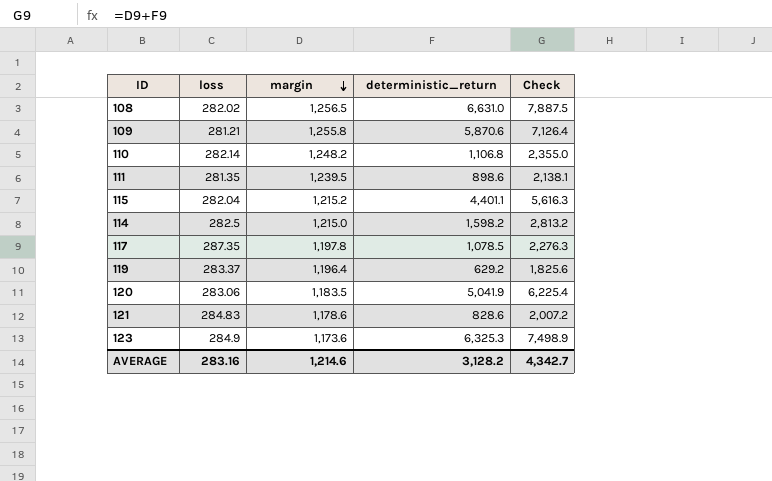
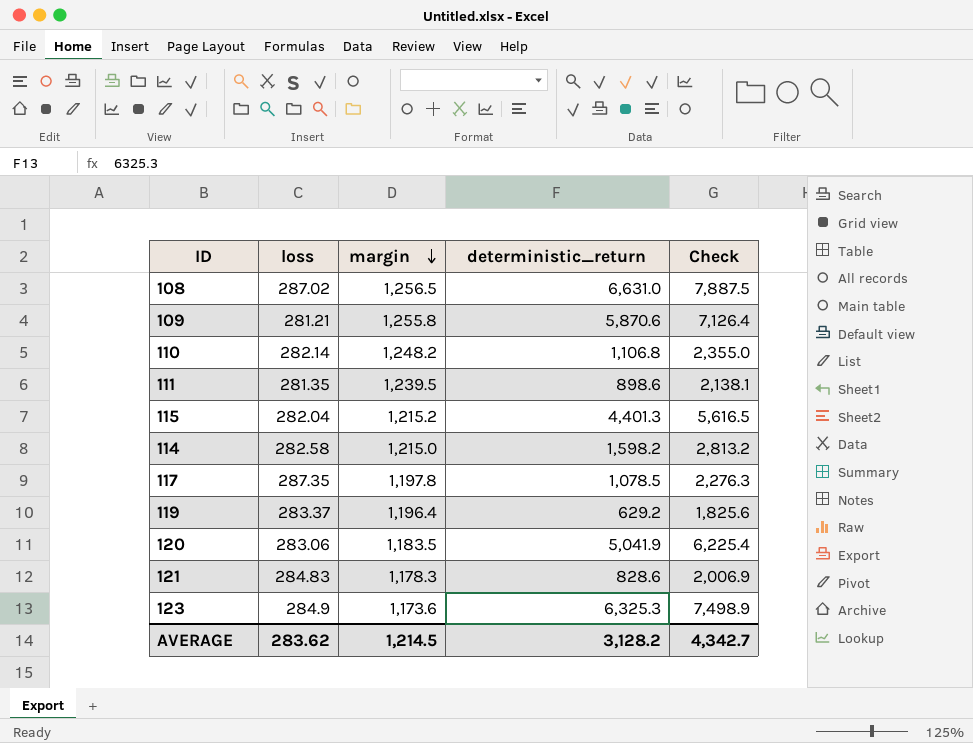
108 | loss: 282.02 -> 287.02
115 | deterministic_return: 4,401.1 -> 4,401.3
115 | Check: 5,616.3 -> 5,616.5
114 | loss: 282.5 -> 282.58
121 | margin: 1,178.6 -> 1,178.3
121 | Check: 2,007.2 -> 2,006.9
AVERAGE | loss: 283.16 -> 283.62
AVERAGE | margin: 1,214.6 -> 1,214.5

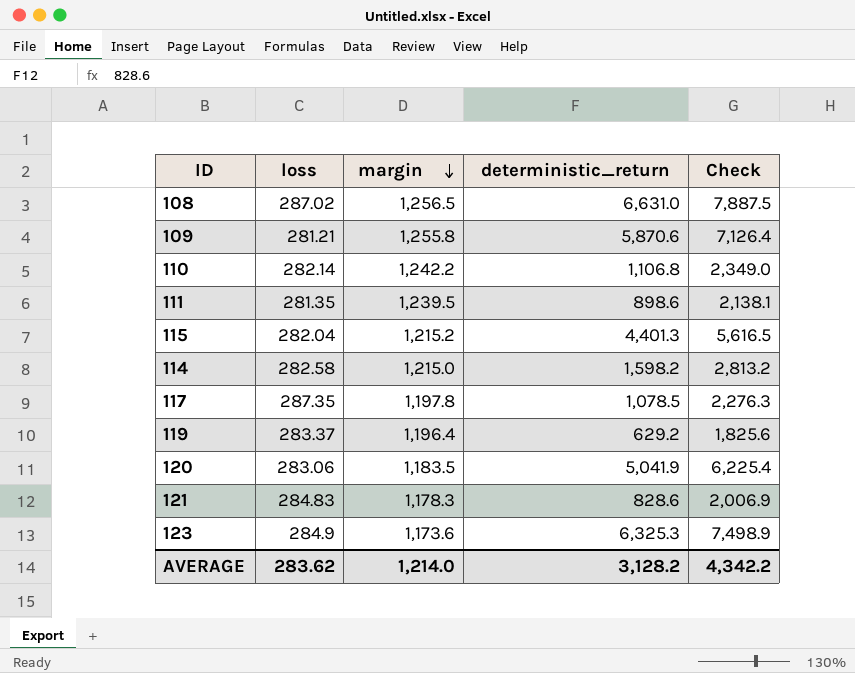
110 | margin: 1,248.2 -> 1,242.2
110 | Check: 2,355.0 -> 2,349.0
AVERAGE | margin: 1,214.5 -> 1,214.0
AVERAGE | Check: 4,342.7 -> 4,342.2

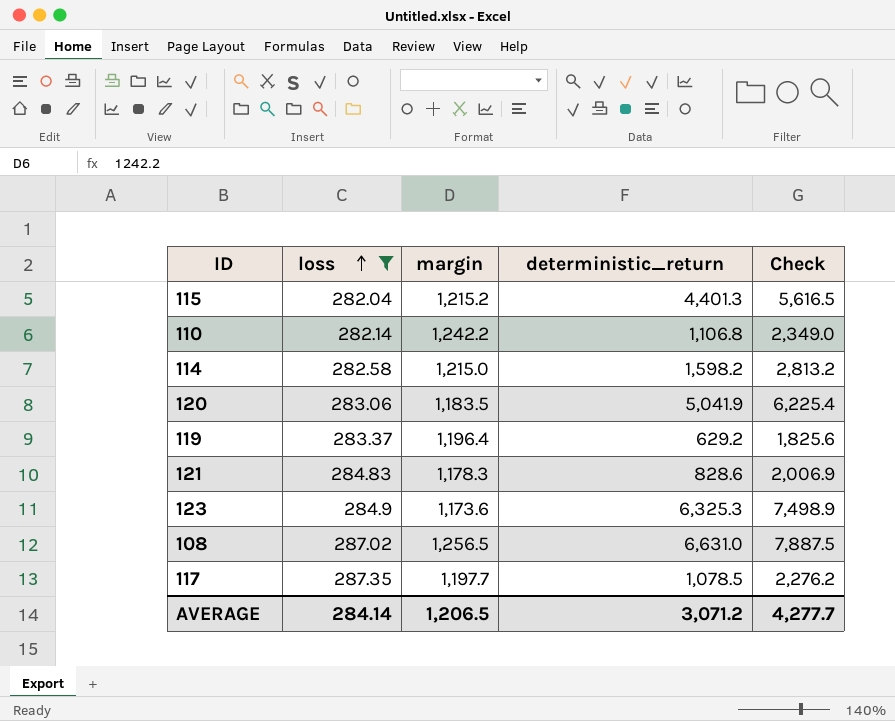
filter: none -> loss >= 282.04
row order: margin descending -> loss ascending
117 | margin: 1,197.8 -> 1,197.7
117 | Check: 2,276.3 -> 2,276.2
AVERAGE | loss: 283.62 -> 284.14
AVERAGE | margin: 1,214.0 -> 1,206.5
AVERAGE | deterministic_return: 3,128.2 -> 3,071.2
AVERAGE | Check: 4,342.2 -> 4,277.7

